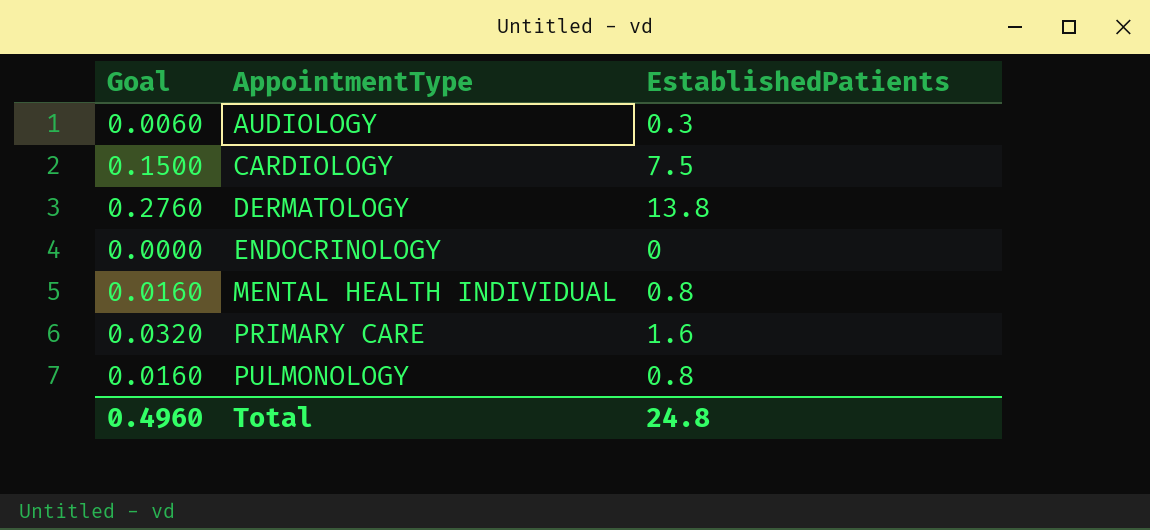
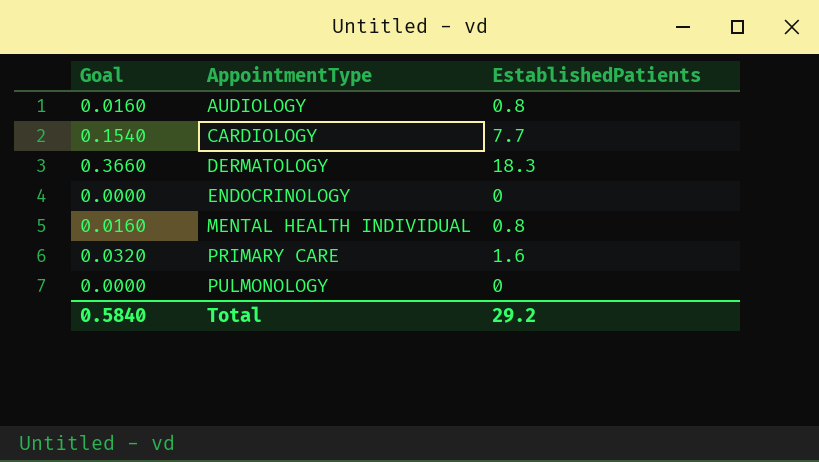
AUDIOLOGY | Goal: 0.0060 -> 0.0160
AUDIOLOGY | EstablishedPatients: 0.3 -> 0.8
CARDIOLOGY | Goal: 0.1500 -> 0.1540
CARDIOLOGY | EstablishedPatients: 7.5 -> 7.7
DERMATOLOGY | Goal: 0.2760 -> 0.3660
DERMATOLOGY | EstablishedPatients: 13.8 -> 18.3
PULMONOLOGY | Goal: 0.0160 -> 0.0000
PULMONOLOGY | EstablishedPatients: 0.8 -> 0
Total | Goal: 0.4960 -> 0.5840
Total | EstablishedPatients: 24.8 -> 29.2

